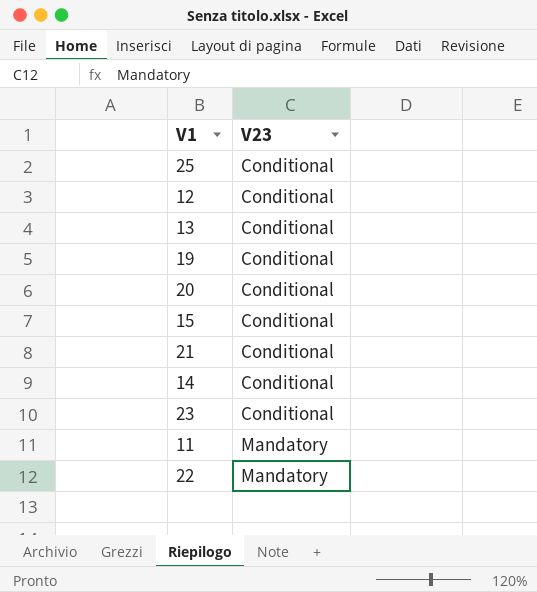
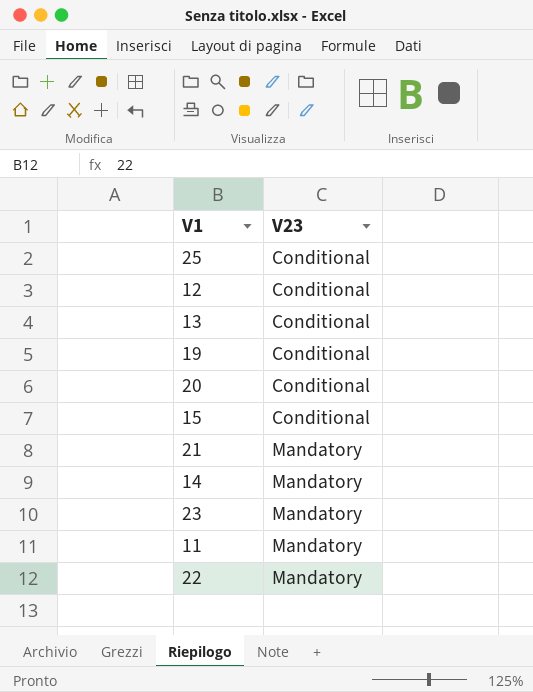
21 | V23: Conditional -> Mandatory
14 | V23: Conditional -> Mandatory
23 | V23: Conditional -> Mandatory

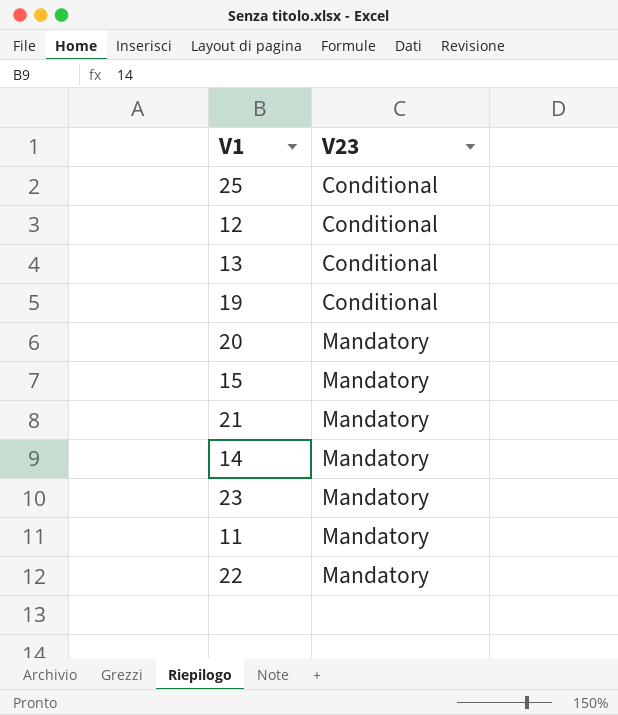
20 | V23: Conditional -> Mandatory
15 | V23: Conditional -> Mandatory

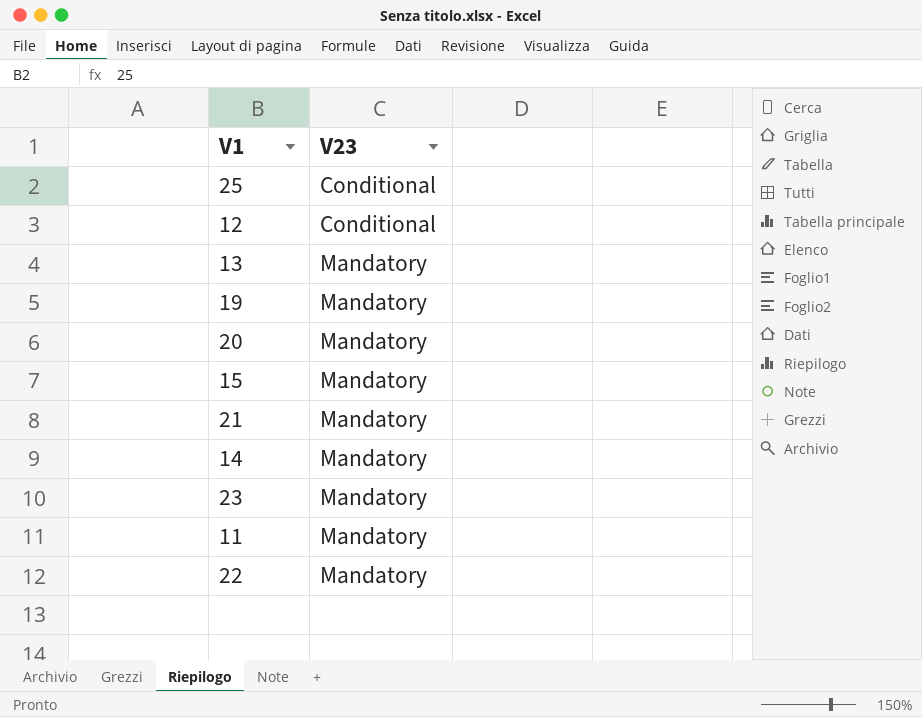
13 | V23: Conditional -> Mandatory
19 | V23: Conditional -> Mandatory

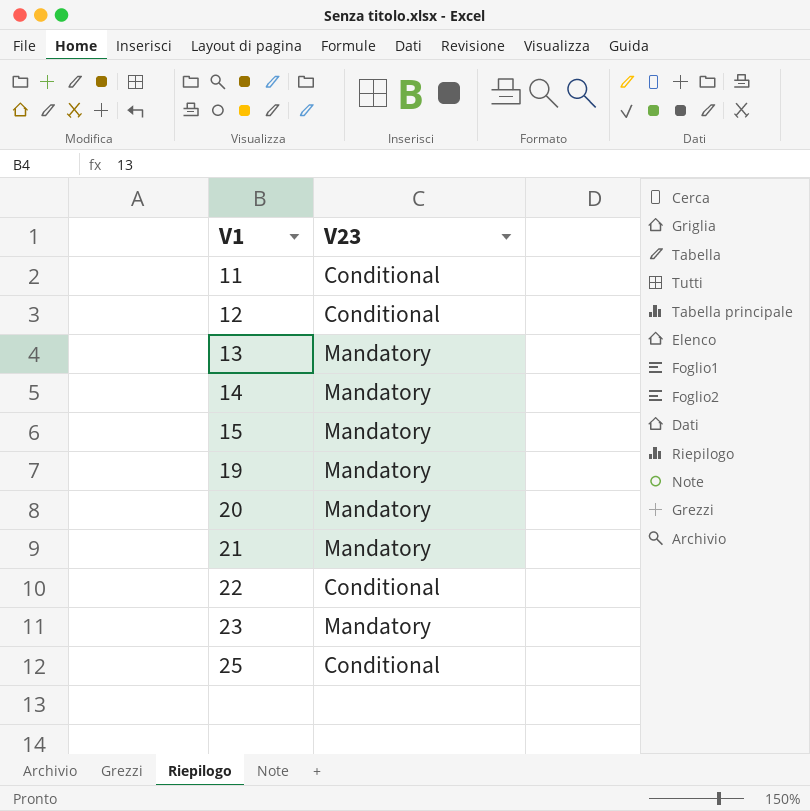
row order: V23 ascending -> V1 ascending
11 | V23: Mandatory -> Conditional
22 | V23: Mandatory -> Conditional

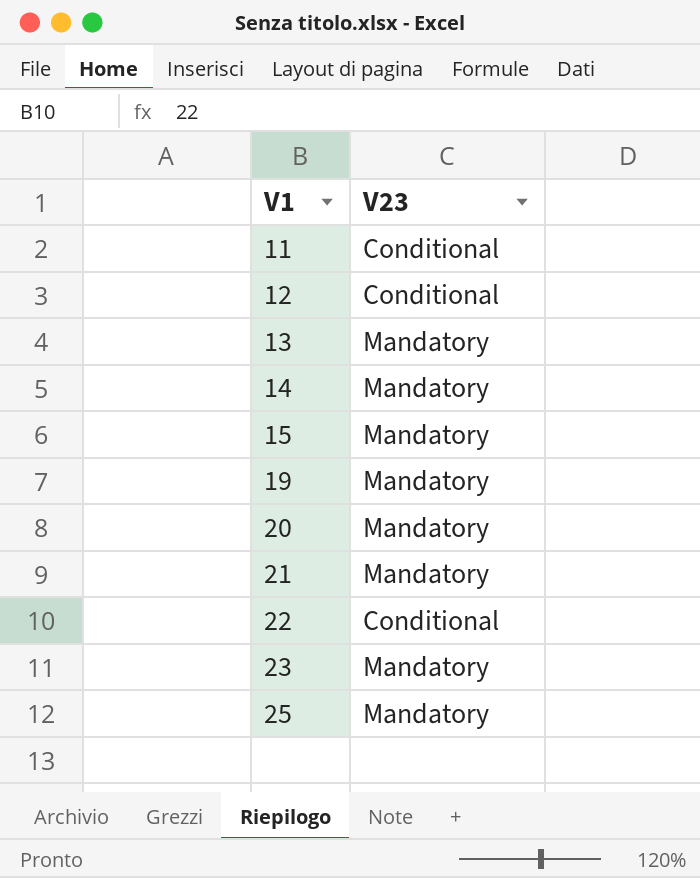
25 | V23: Conditional -> Mandatory

